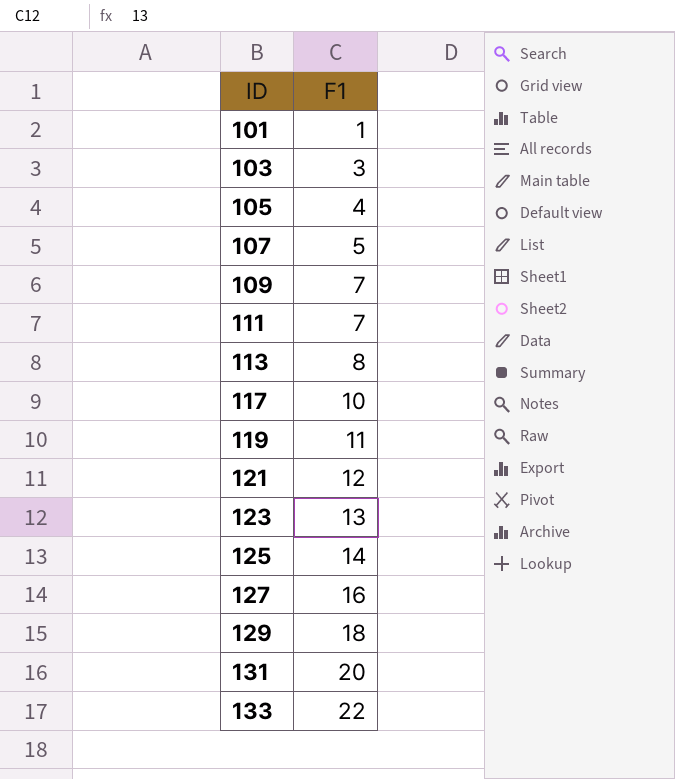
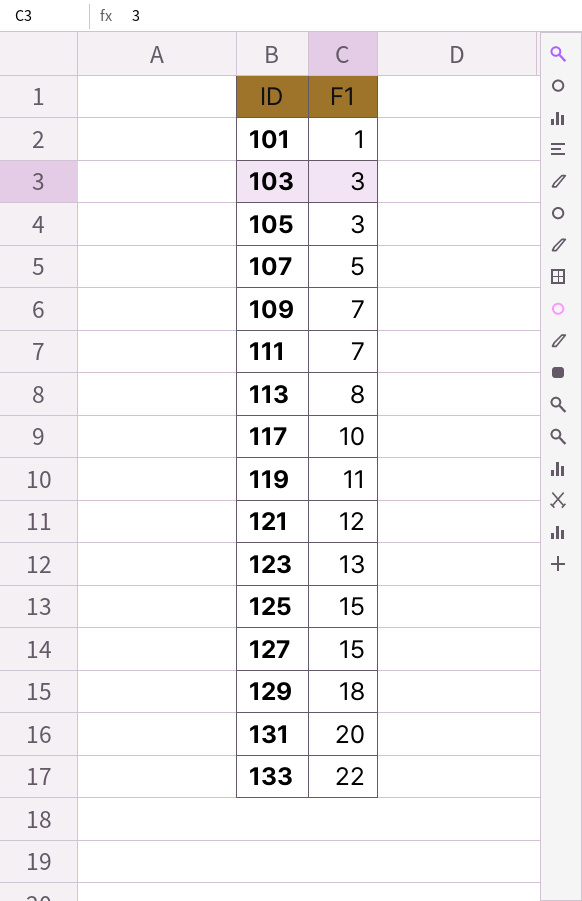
105 | F1: 4 -> 3
125 | F1: 14 -> 15
127 | F1: 16 -> 15

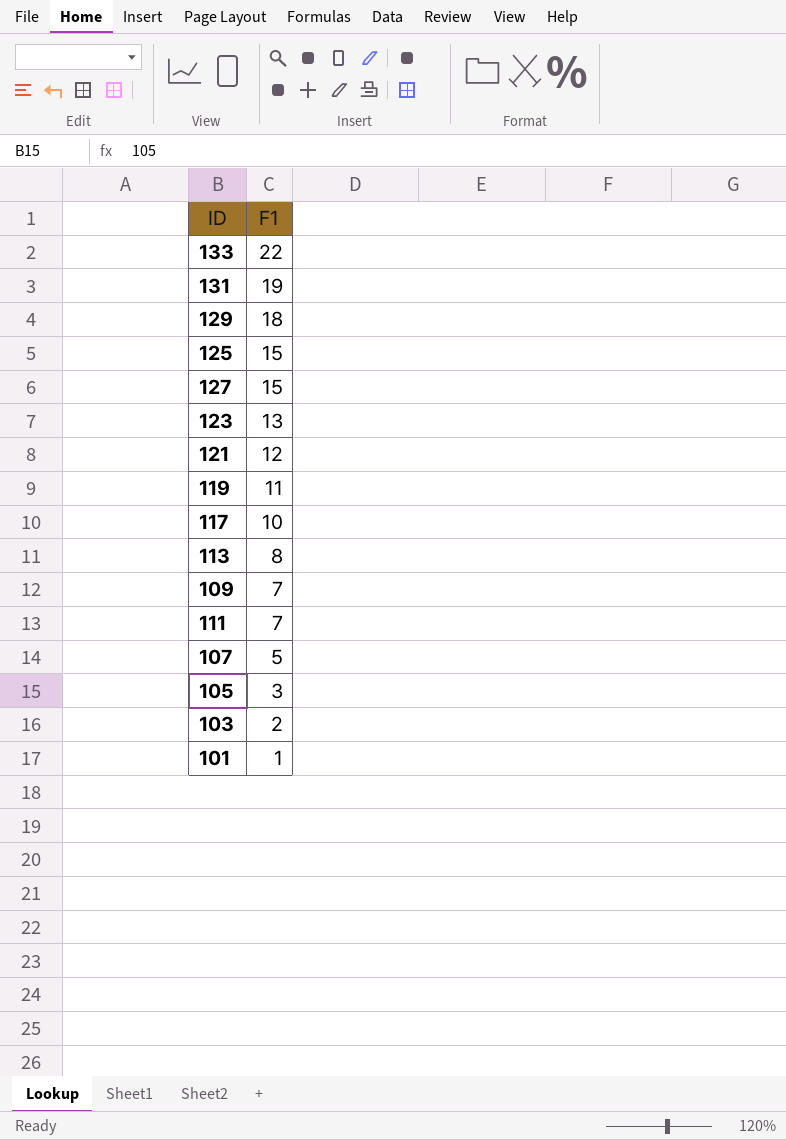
row order: ID ascending -> F1 descending
131 | F1: 20 -> 19
103 | F1: 3 -> 2

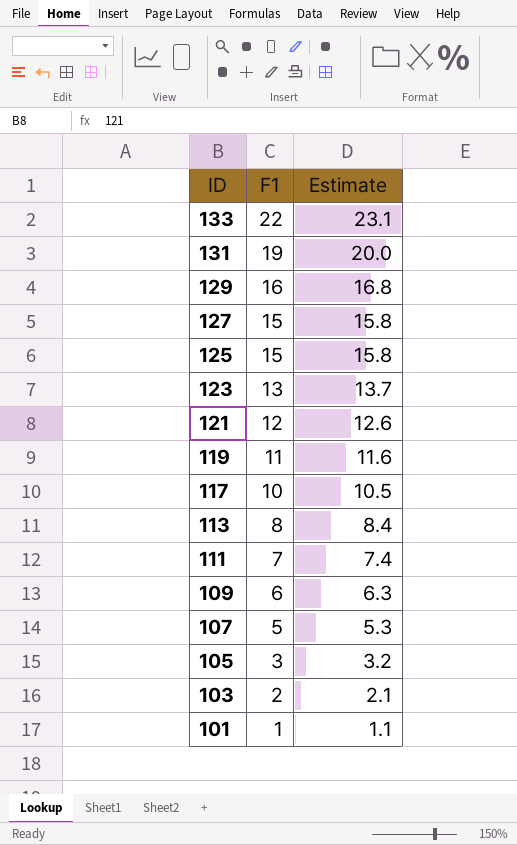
row order: F1 descending -> ID descending
column Estimate | formula: none -> [F1] * 1.05
129 | F1: 18 -> 16
109 | F1: 7 -> 6

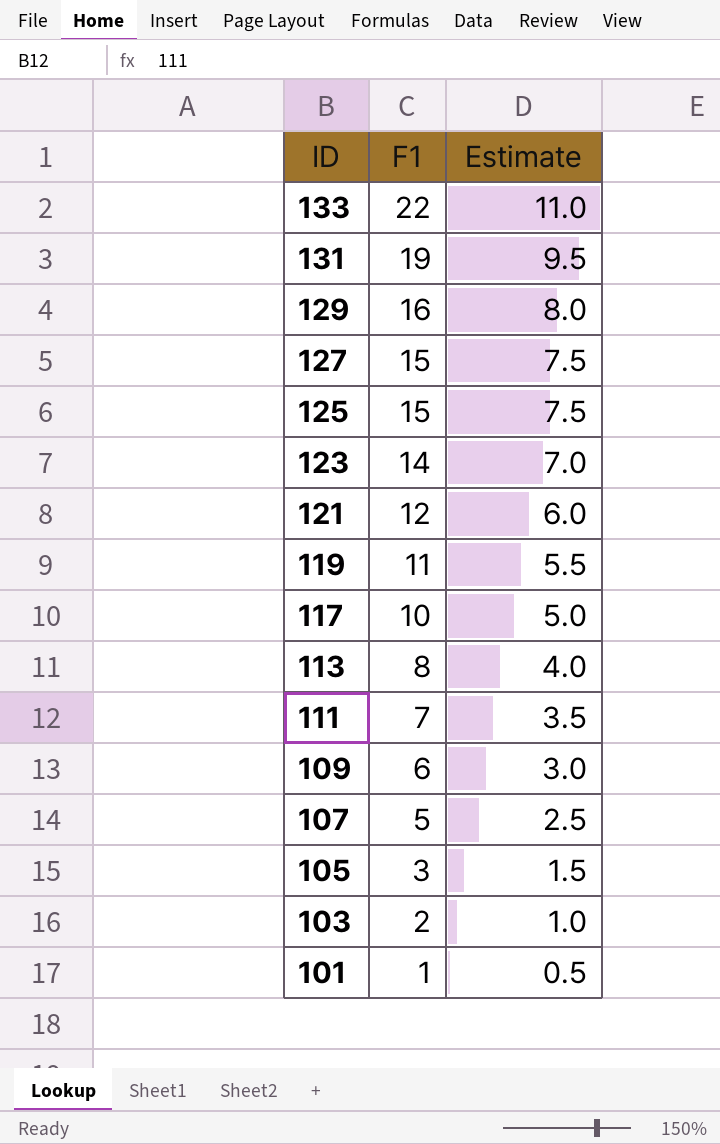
column Estimate | formula: [F1] * 1.05 -> [F1] * 0.5
123 | F1: 13 -> 14

